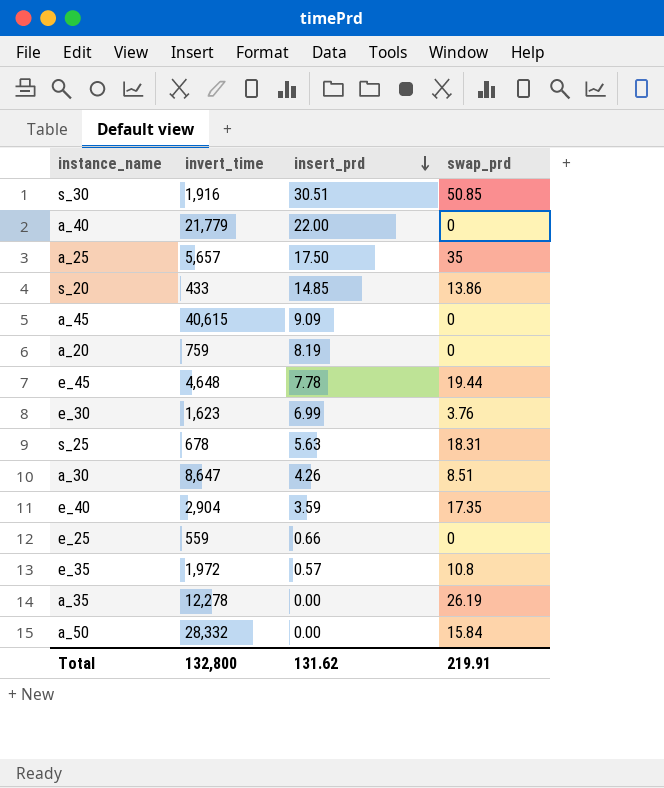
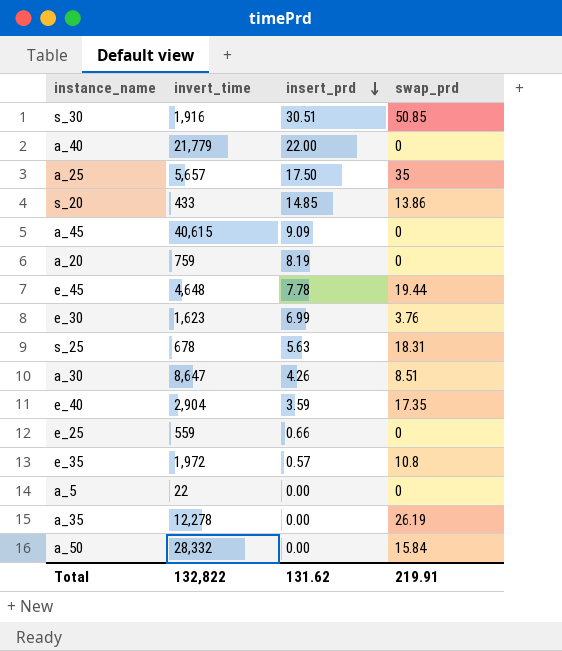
row a_5: none -> 22 | 0.00 | 0
Total | invert_time: 132,800 -> 132,822

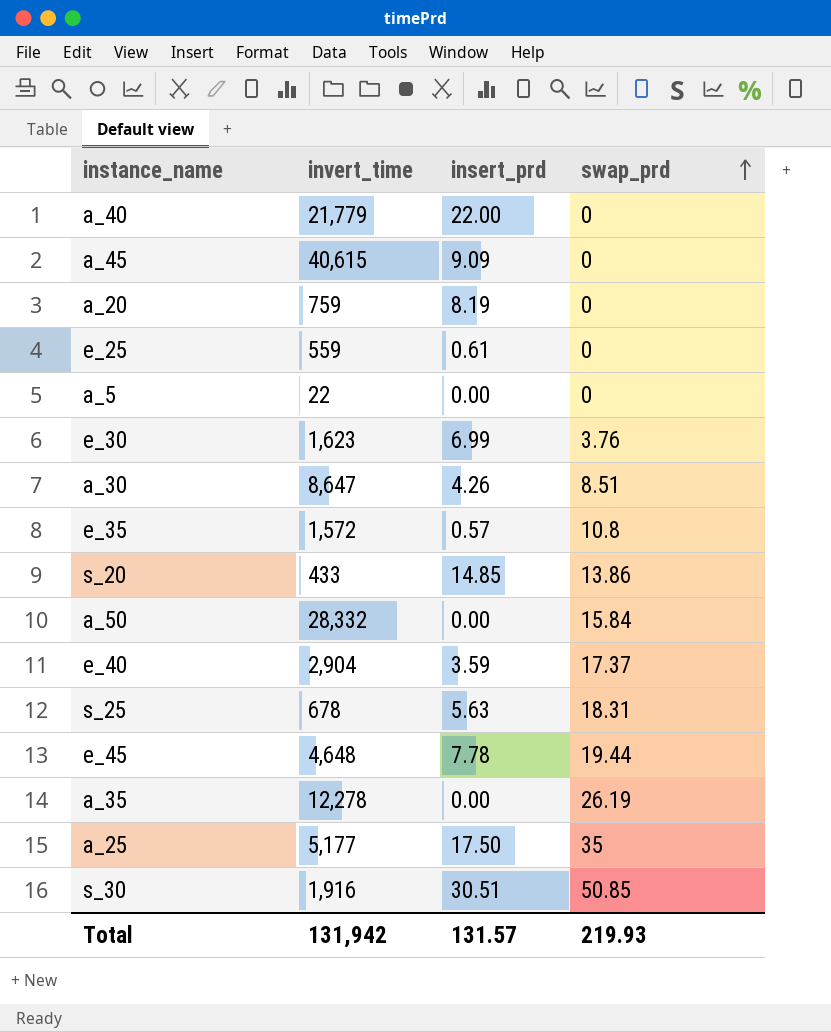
row order: insert_prd descending -> swap_prd ascending
e_25 | insert_prd: 0.66 -> 0.61
e_35 | invert_time: 1,972 -> 1,572
e_40 | swap_prd: 17.35 -> 17.37
a_25 | invert_time: 5,657 -> 5,177
Total | invert_time: 132,822 -> 131,942
Total | insert_prd: 131.62 -> 131.57
Total | swap_prd: 219.91 -> 219.93

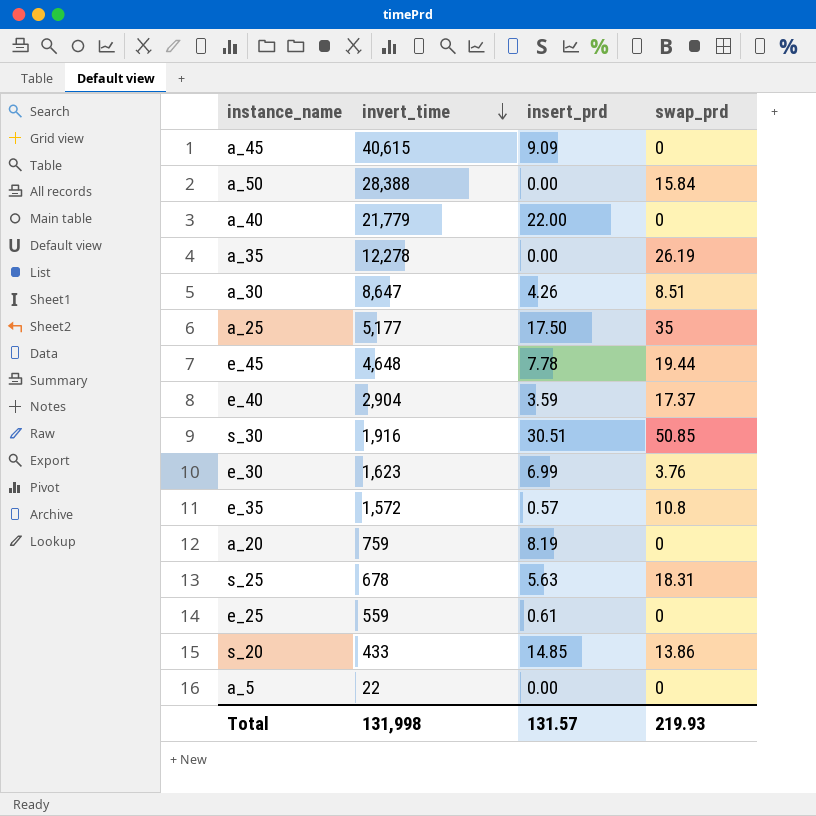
row order: swap_prd ascending -> invert_time descending
a_50 | invert_time: 28,332 -> 28,388
Total | invert_time: 131,942 -> 131,998

